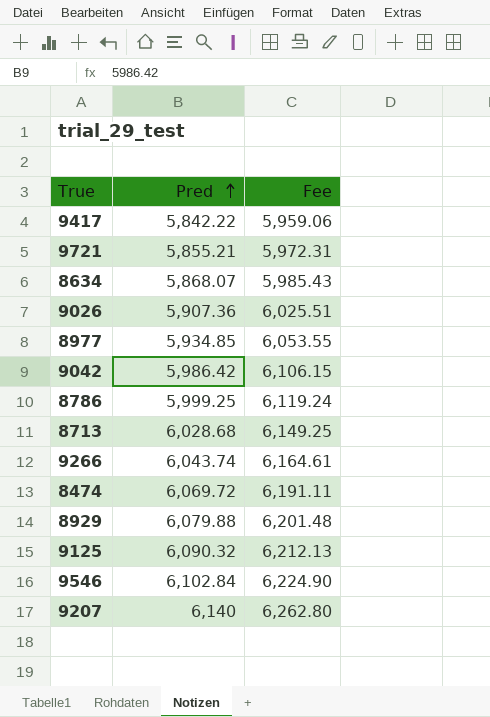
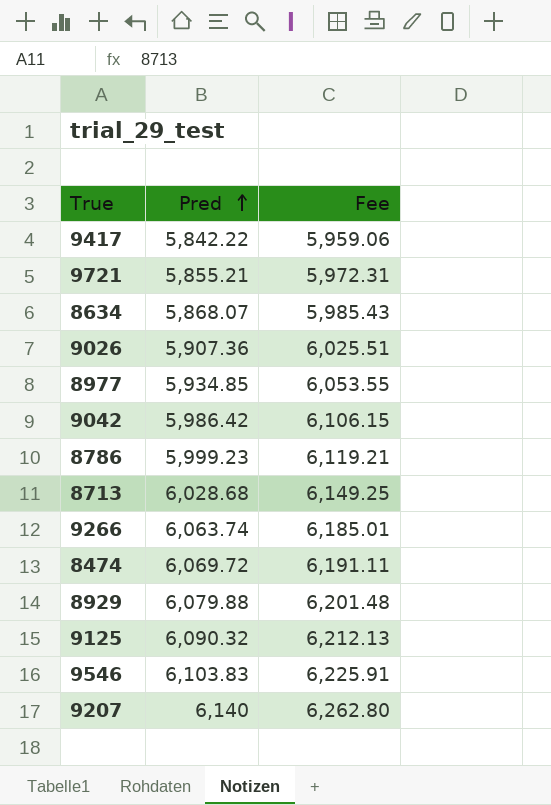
8786 | Pred: 5,999.25 -> 5,999.23
8786 | Fee: 6,119.24 -> 6,119.21
9266 | Pred: 6,043.74 -> 6,063.74
9266 | Fee: 6,164.61 -> 6,185.01
9546 | Pred: 6,102.84 -> 6,103.83
9546 | Fee: 6,224.90 -> 6,225.91

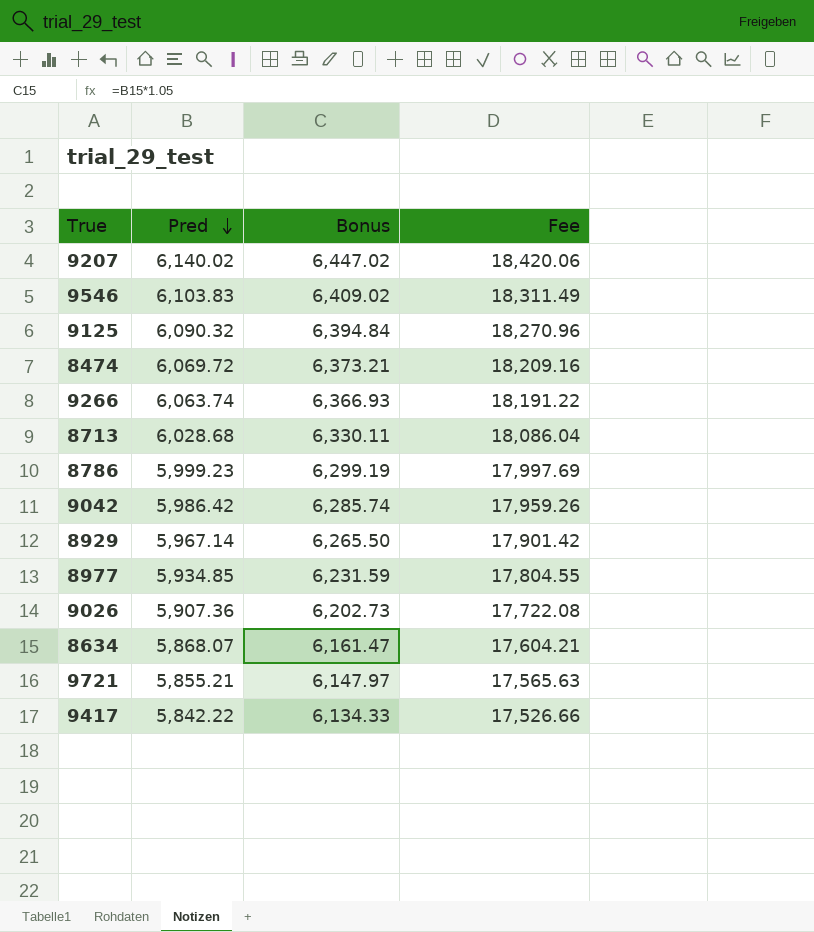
row order: Pred ascending -> Pred descending
column Bonus | formula: none -> [Pred] * 1.05
column Fee | formula: [Pred] * 1.02 -> [Pred] * 3
9207 | Pred: 6,140 -> 6,140.02
8929 | Pred: 6,079.88 -> 5,967.14

